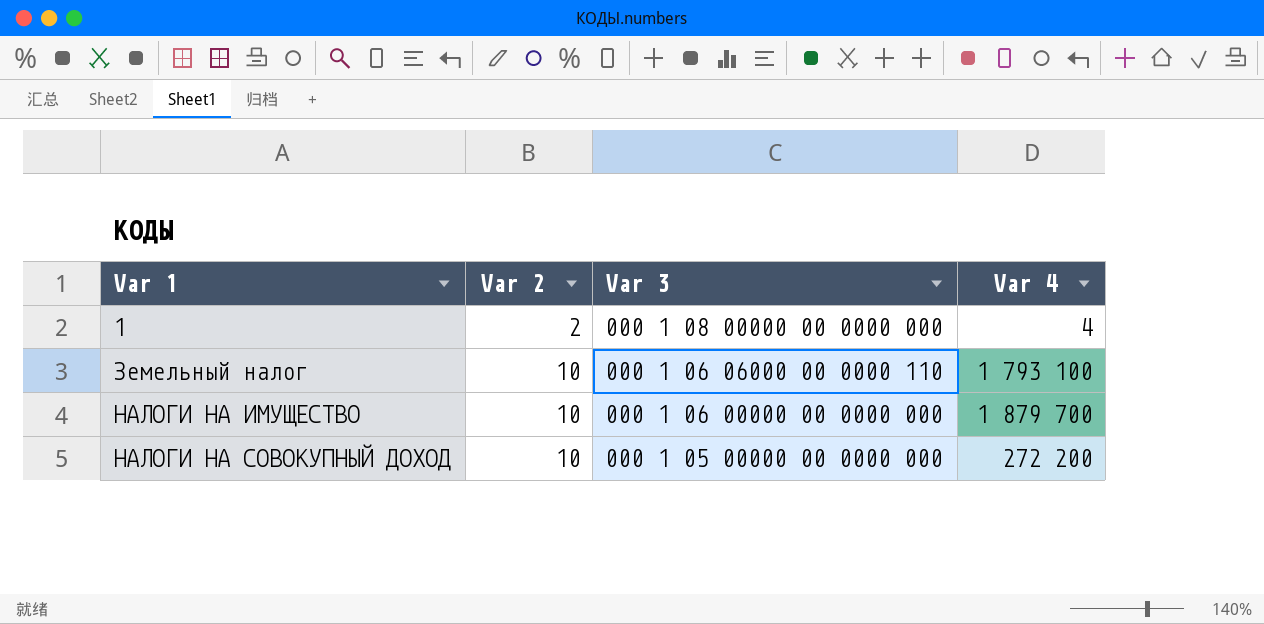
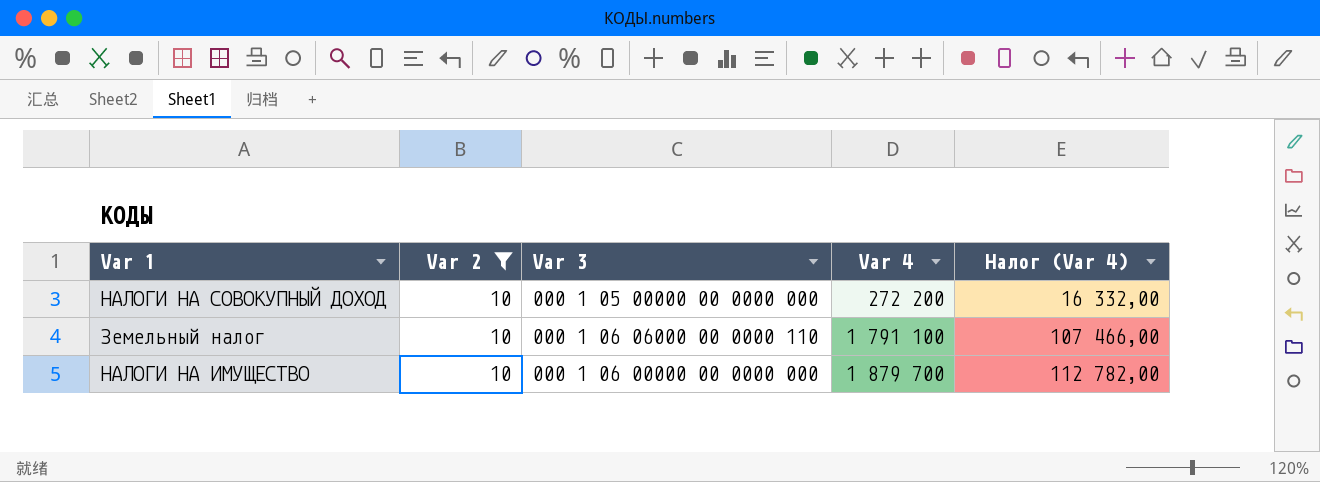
filter: none -> Var 2 = 10
row order: Var 1 ascending -> Var 4 ascending
column Налог (Var 4) | formula: none -> [Var 4] * 0,06
Земельный налог | Var 4: 1 793 100 -> 1 791 100

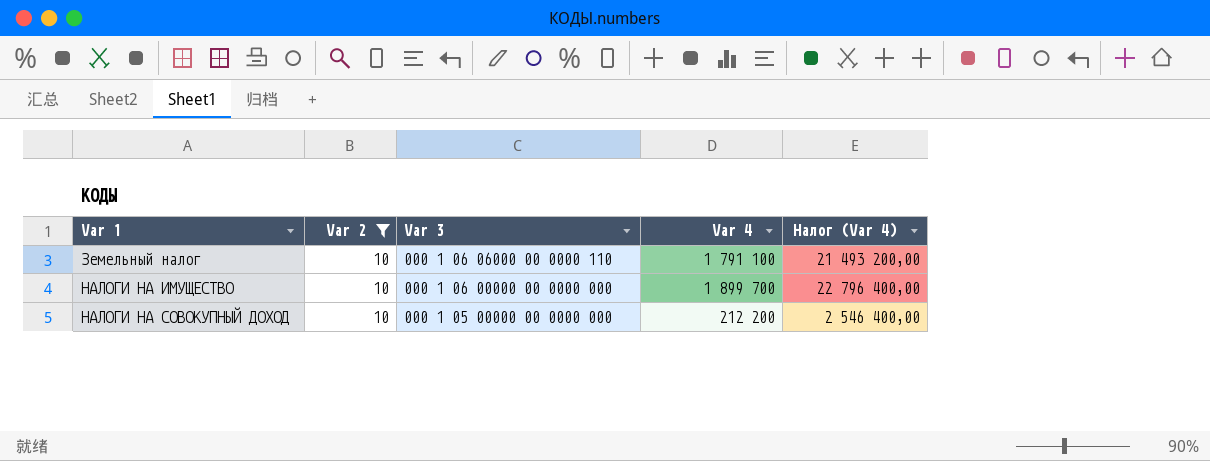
row order: Var 4 ascending -> Var 1 ascending
column Налог (Var 4) | formula: [Var 4] * 0,06 -> [Var 4] * 12
НАЛОГИ НА ИМУЩЕСТВО | Var 4: 1 879 700 -> 1 899 700
НАЛОГИ НА СОВОКУПНЫЙ ДОХОД | Var 4: 272 200 -> 212 200

